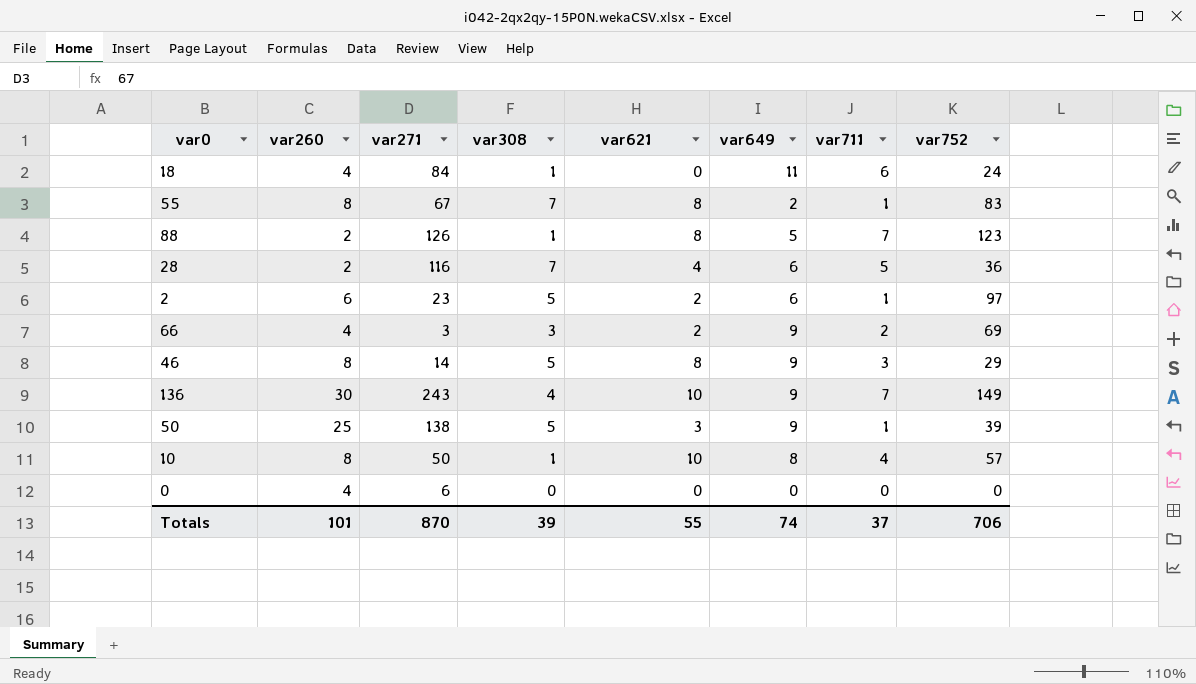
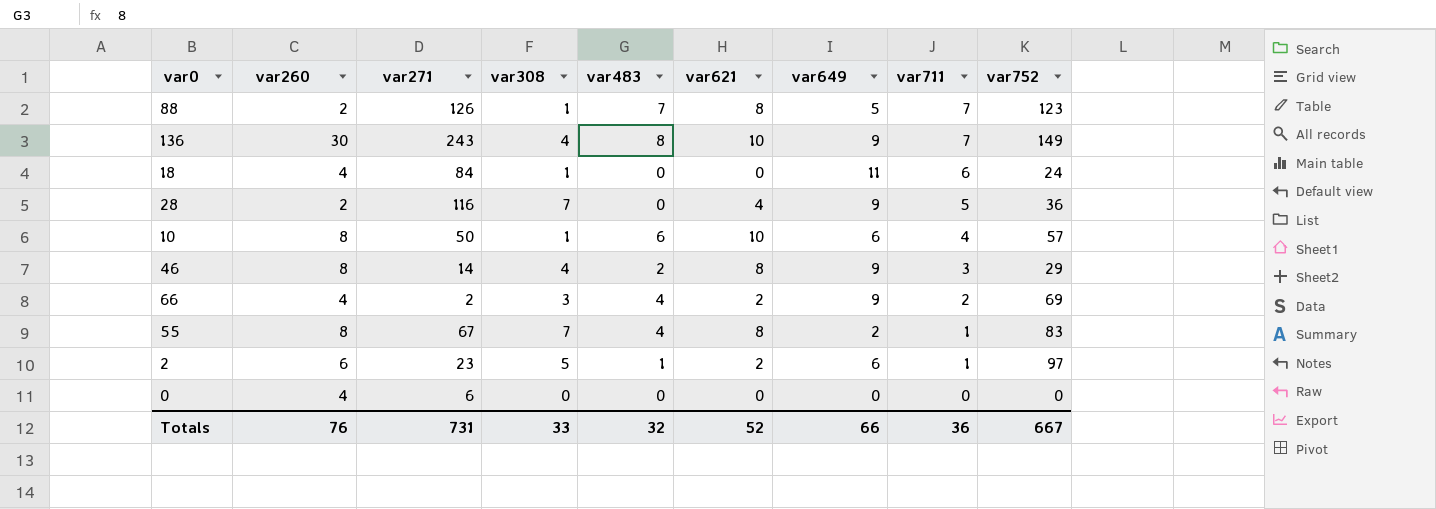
row order: none -> var711 descending
column var483 | position: none -> 5
row 50: 25 | 138 | 5 | 3 | 9 | 1 | 39 -> none
28 | var649: 6 -> 9
10 | var649: 8 -> 6
46 | var308: 5 -> 4
66 | var271: 3 -> 2
Totals | var260: 101 -> 76
Totals | var271: 870 -> 731
Totals | var308: 39 -> 33
Totals | var621: 55 -> 52
Totals | var649: 74 -> 66
Totals | var711: 37 -> 36
Totals | var752: 706 -> 667

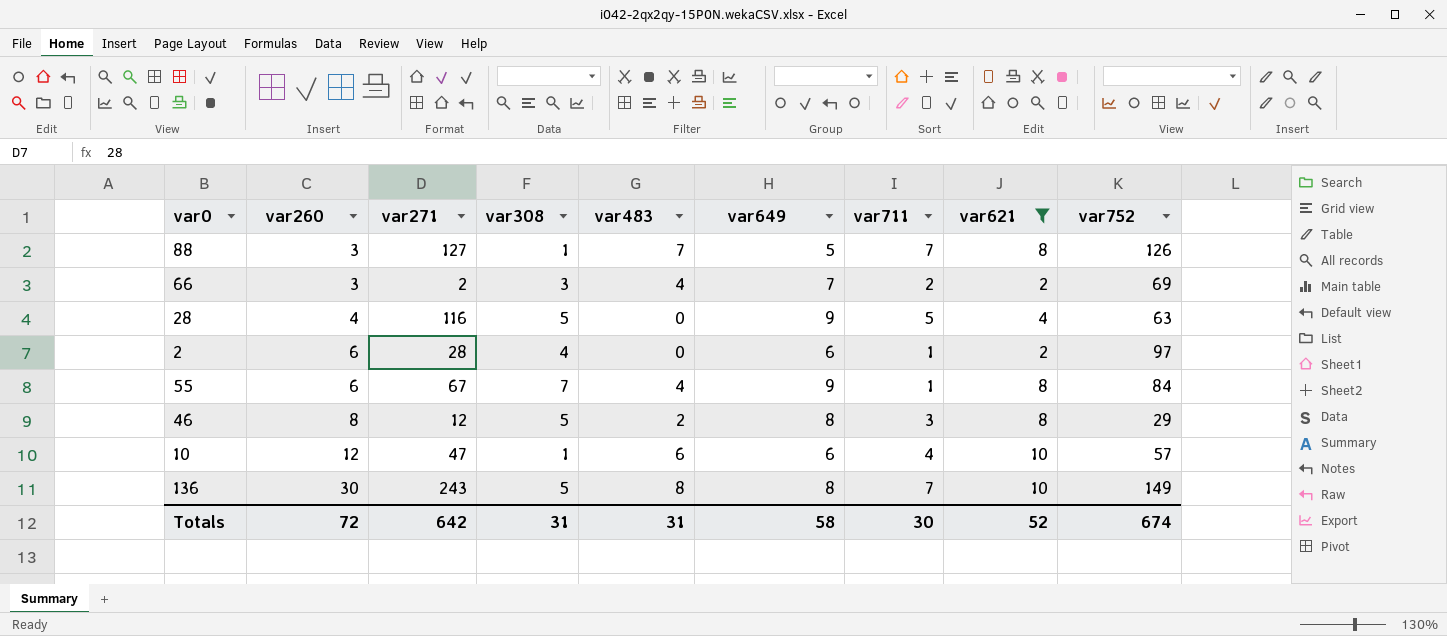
filter: none -> var621 != 0
row order: var711 descending -> var260 ascending
column var621 | position: 6 -> 8
88 | var260: 2 -> 3
88 | var271: 126 -> 127
88 | var752: 123 -> 126
66 | var260: 4 -> 3
66 | var649: 9 -> 7
28 | var260: 2 -> 4
28 | var308: 7 -> 5
28 | var752: 36 -> 63
2 | var271: 23 -> 28
2 | var308: 5 -> 4
2 | var483: 1 -> 0
55 | var260: 8 -> 6
55 | var649: 2 -> 9
55 | var752: 83 -> 84
46 | var271: 14 -> 12
46 | var308: 4 -> 5
46 | var649: 9 -> 8
10 | var260: 8 -> 12
10 | var271: 50 -> 47
136 | var308: 4 -> 5
136 | var649: 9 -> 8
Totals | var260: 76 -> 72
Totals | var271: 731 -> 642
Totals | var308: 33 -> 31
Totals | var483: 32 -> 31
Totals | var649: 66 -> 58
Totals | var711: 36 -> 30
Totals | var752: 667 -> 674

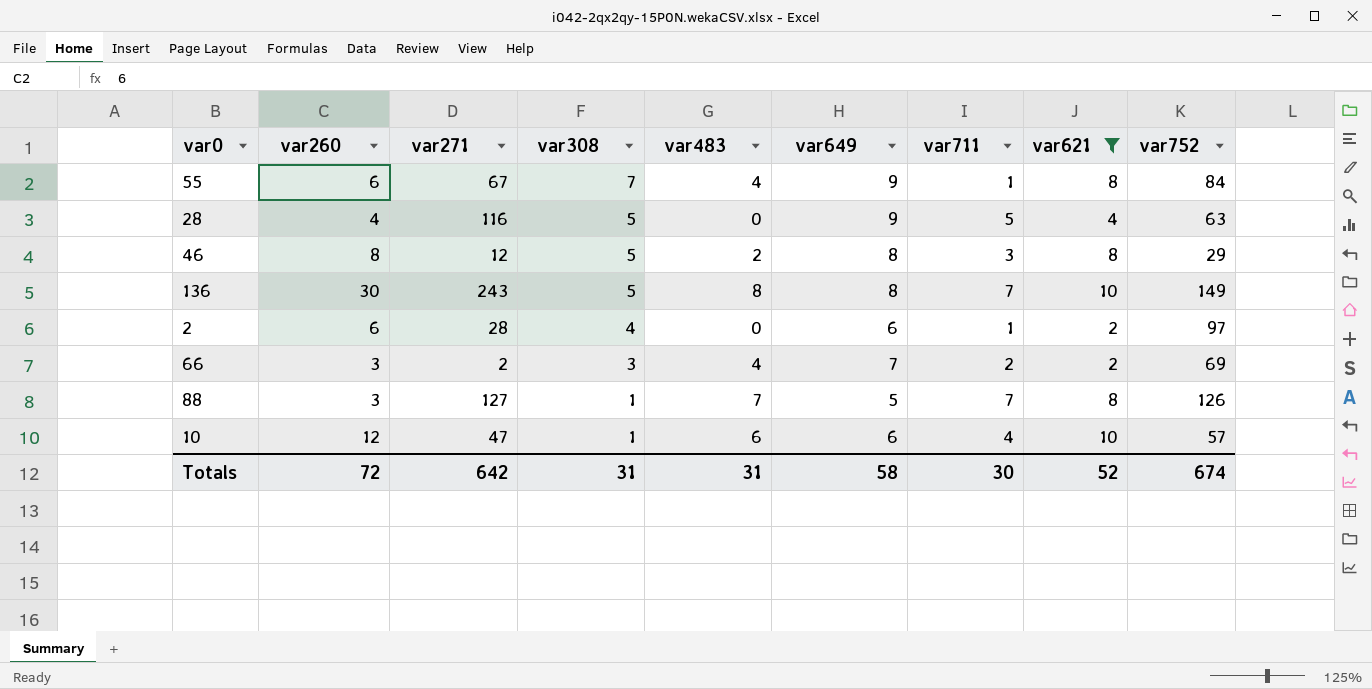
row order: var260 ascending -> var308 descending

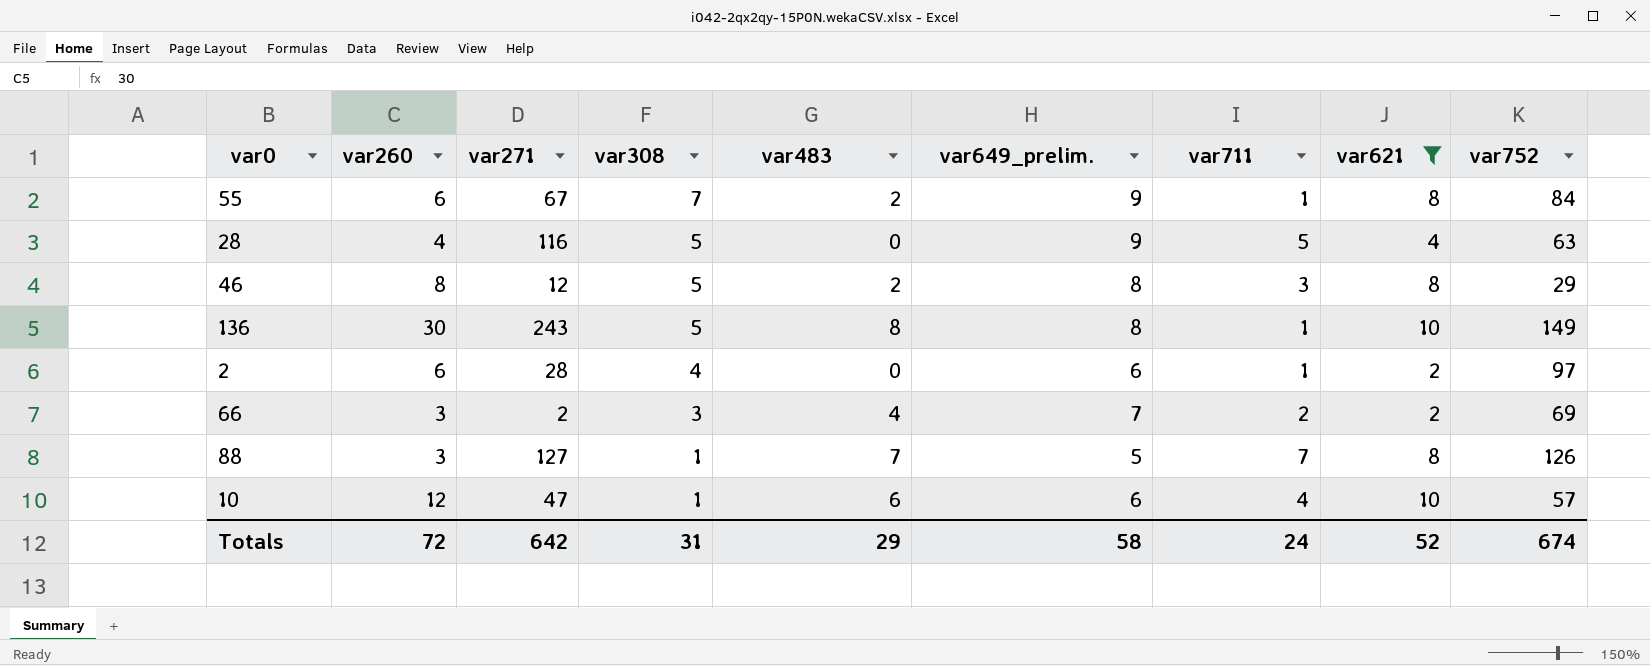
column name: var649 -> var649_prelim.
55 | var483: 4 -> 2
136 | var711: 7 -> 1
Totals | var483: 31 -> 29
Totals | var711: 30 -> 24

